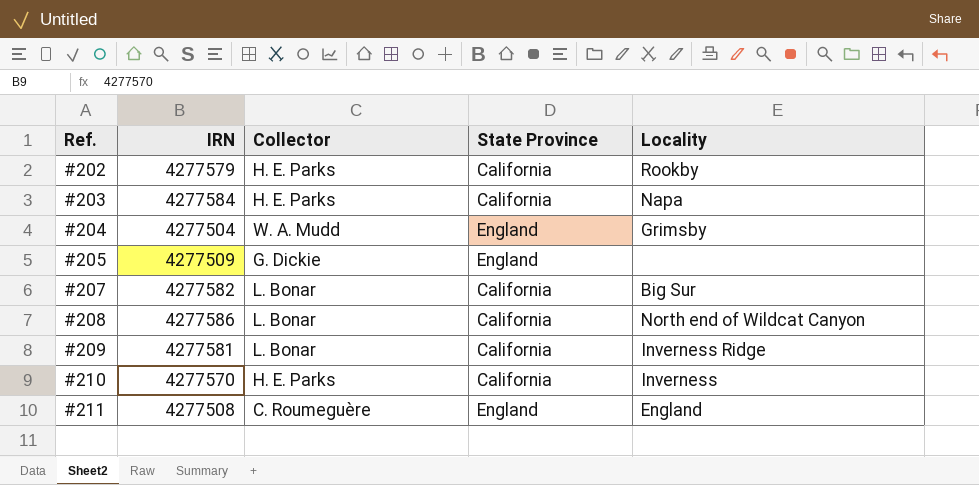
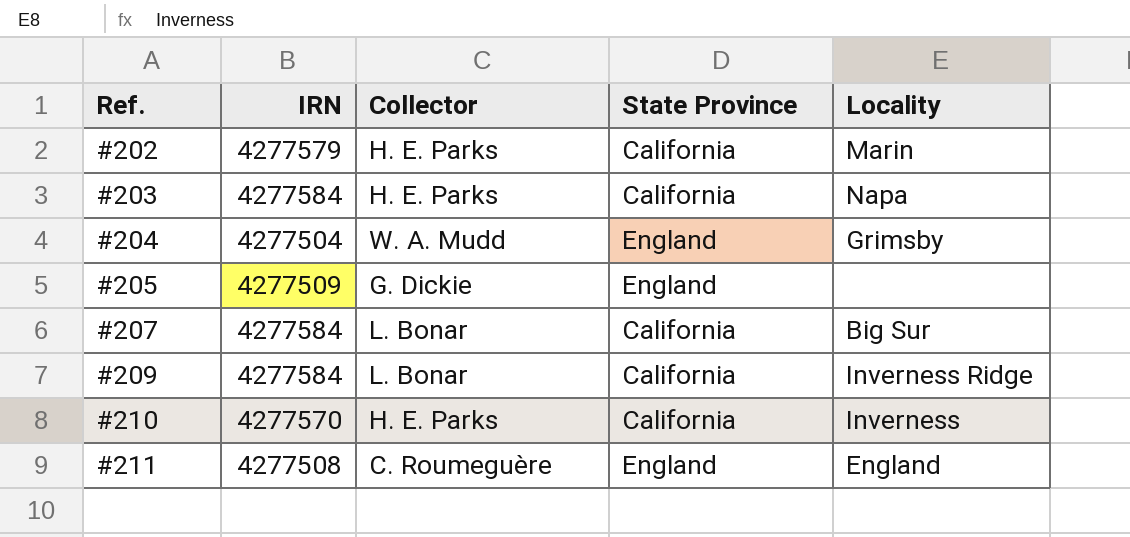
row #208: 4277586 | L. Bonar | California | North end of Wildcat Canyon -> none
#202 | Locality: Rookby -> Marin
#207 | IRN: 4277582 -> 4277584
#209 | IRN: 4277581 -> 4277584

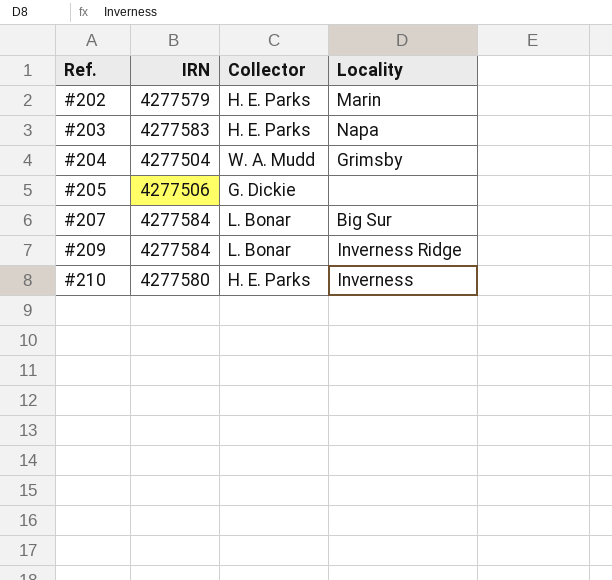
column State Province | position: 4 -> none
row #211: 4277508 | C. Roumeguère | England | England -> none
#203 | IRN: 4277584 -> 4277583
#205 | IRN: 4277509 -> 4277506
#210 | IRN: 4277570 -> 4277580

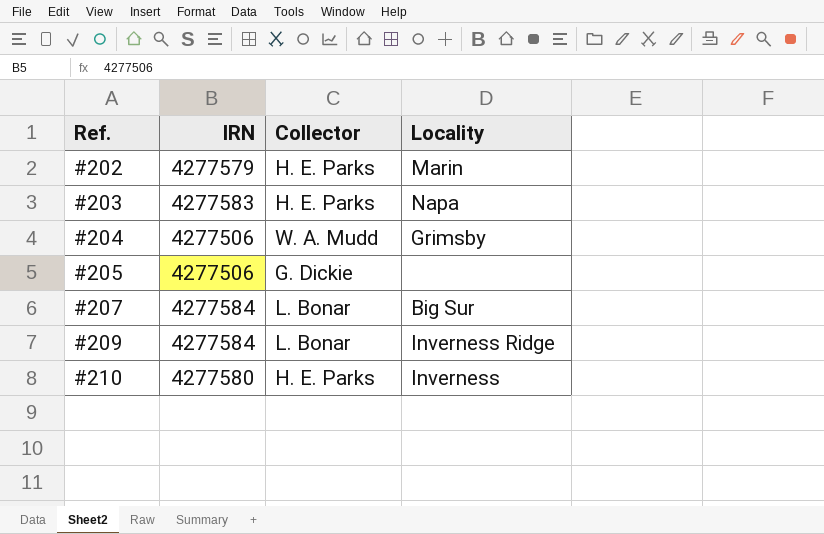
#204 | IRN: 4277504 -> 4277506

